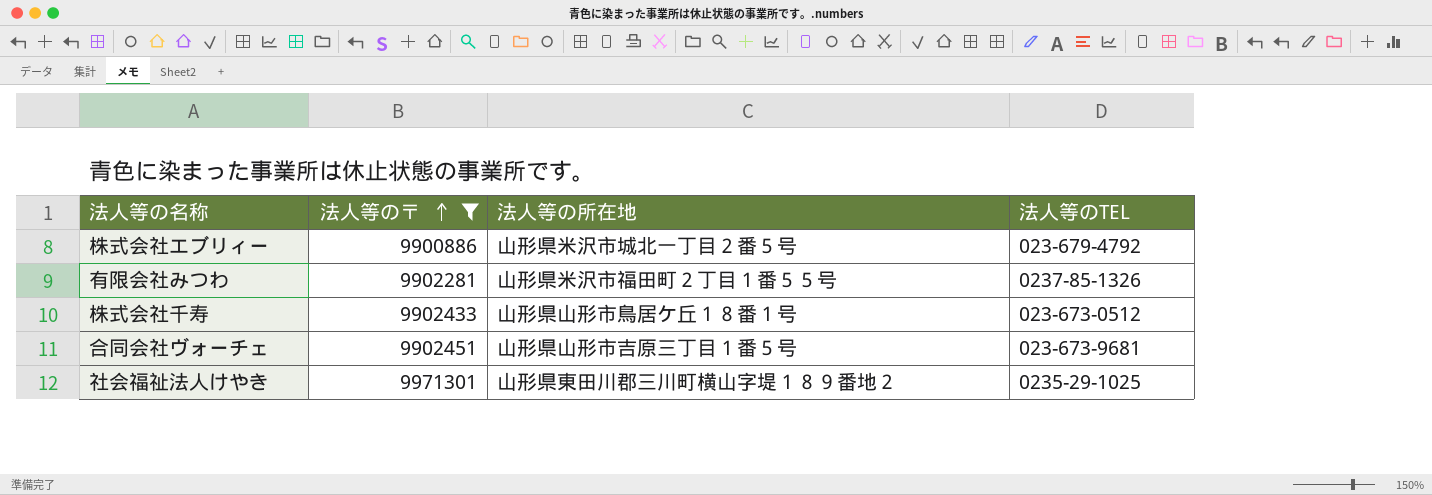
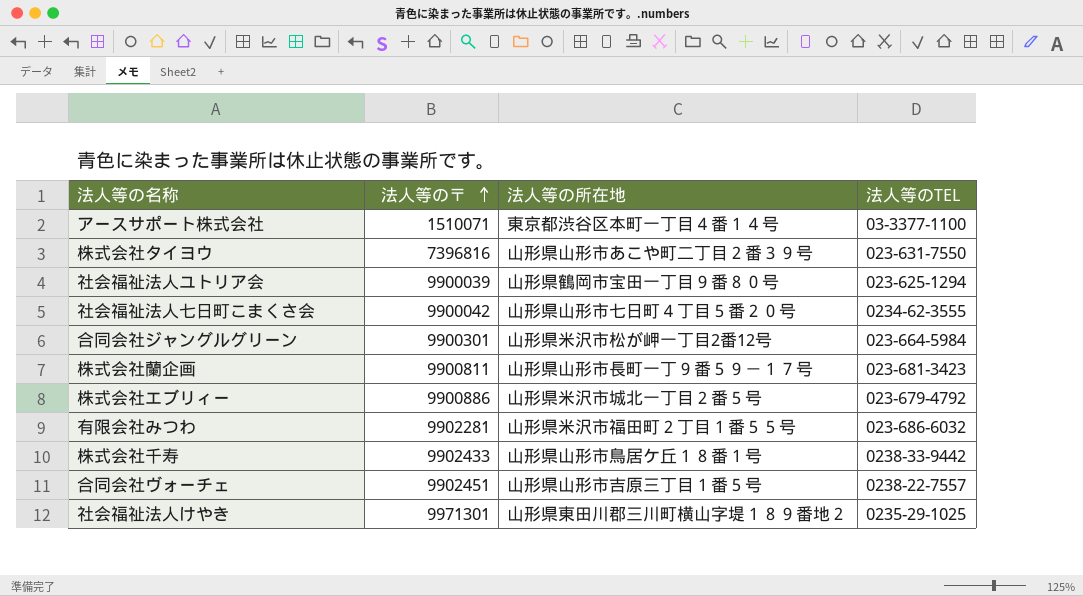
filter: 法人等の〒 >= 9900886 -> none
有限会社みつわ | 法人等のTEL: 0237-85-1326 -> 023-686-6032
株式会社千寿 | 法人等のTEL: 023-673-0512 -> 0238-33-9442
合同会社ヴォーチェ | 法人等のTEL: 023-673-9681 -> 0238-22-7557

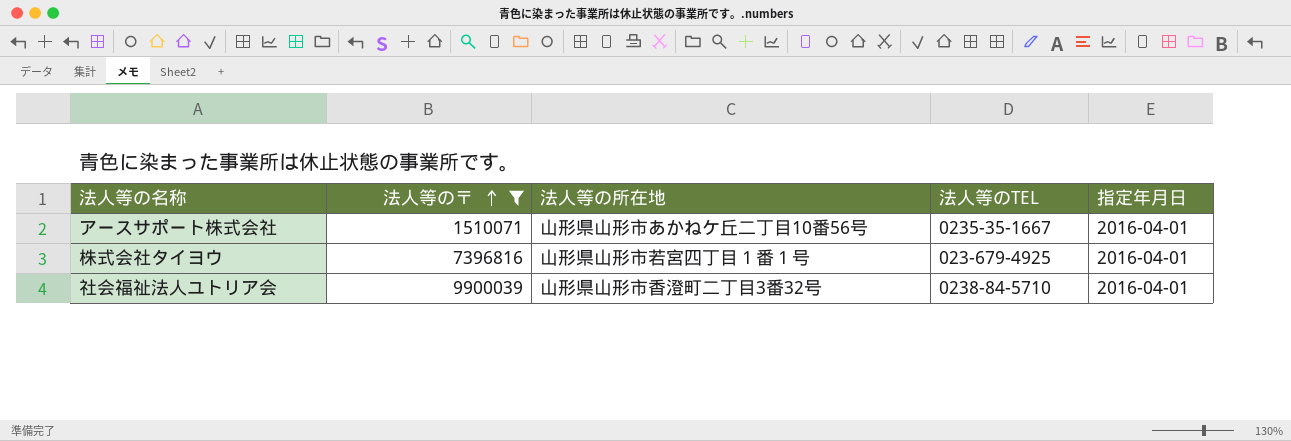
filter: none -> 法人等の〒 <= 9900039
column 指定年月日 | position: none -> 5
アースサポート株式会社 | 法人等の所在地: 東京都渋谷区本町一丁目４番１４号 -> 山形県山形市あかねケ丘二丁目10番56号
アースサポート株式会社 | 法人等のTEL: 03-3377-1100 -> 0235-35-1667
株式会社タイヨウ | 法人等の所在地: 山形県山形市あこや町二丁目２番３９号 -> 山形県山形市若宮四丁目１番１号
株式会社タイヨウ | 法人等のTEL: 023-631-7550 -> 023-679-4925
社会福祉法人ユトリア会 | 法人等の所在地: 山形県鶴岡市宝田一丁目９番８０号 -> 山形県山形市香澄町二丁目3番32号
社会福祉法人ユトリア会 | 法人等のTEL: 023-625-1294 -> 0238-84-5710

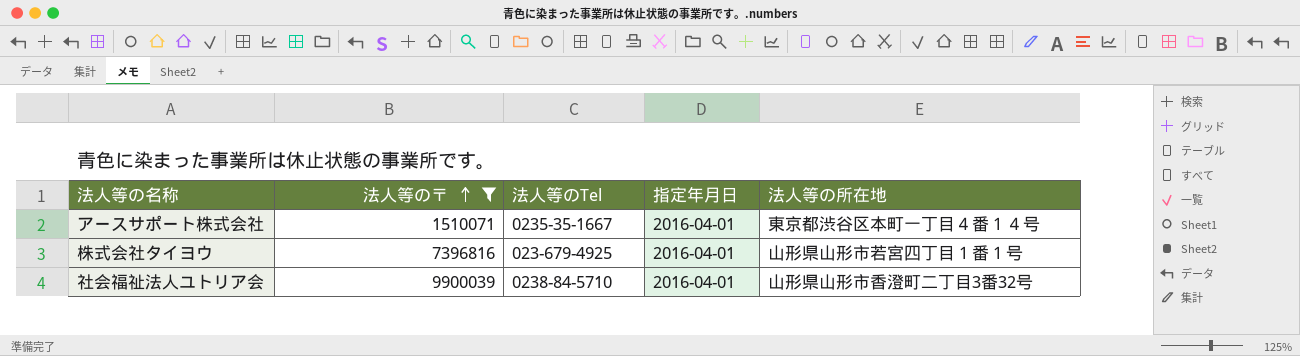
column name: 法人等のTEL -> 法人等のTel
column 法人等の所在地 | position: 3 -> 5
アースサポート株式会社 | 法人等の所在地: 山形県山形市あかねケ丘二丁目10番56号 -> 東京都渋谷区本町一丁目４番１４号

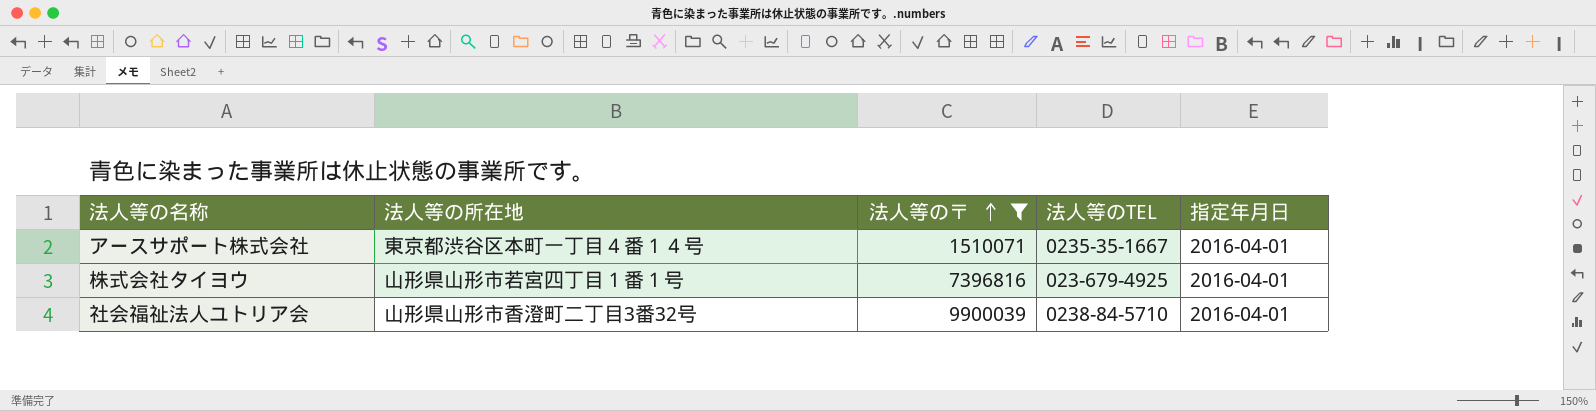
column 法人等の所在地 | position: 5 -> 2
column name: 法人等のTel -> 法人等のTEL

